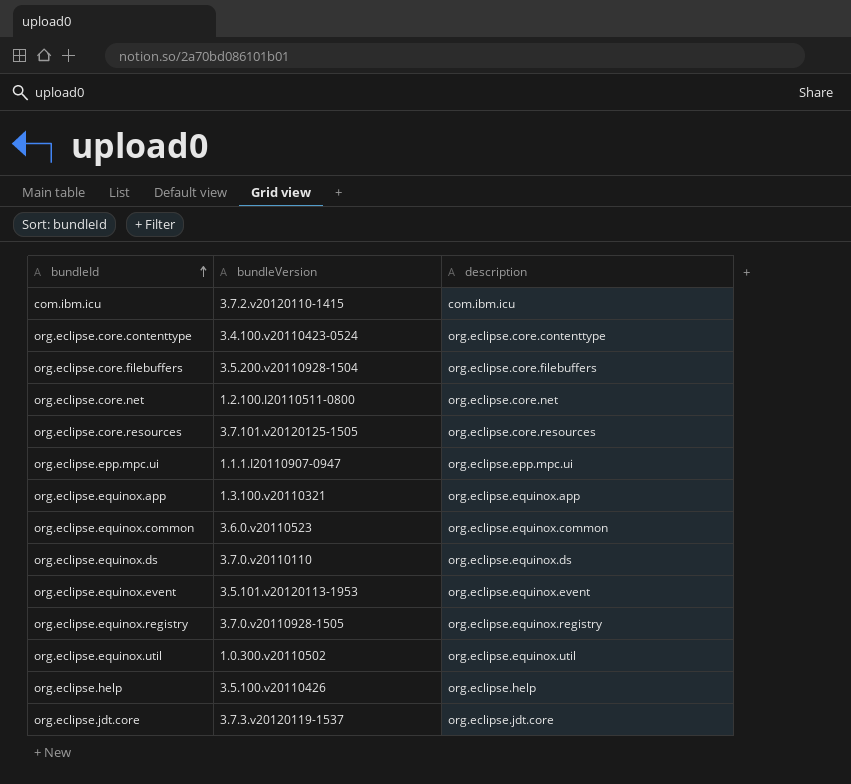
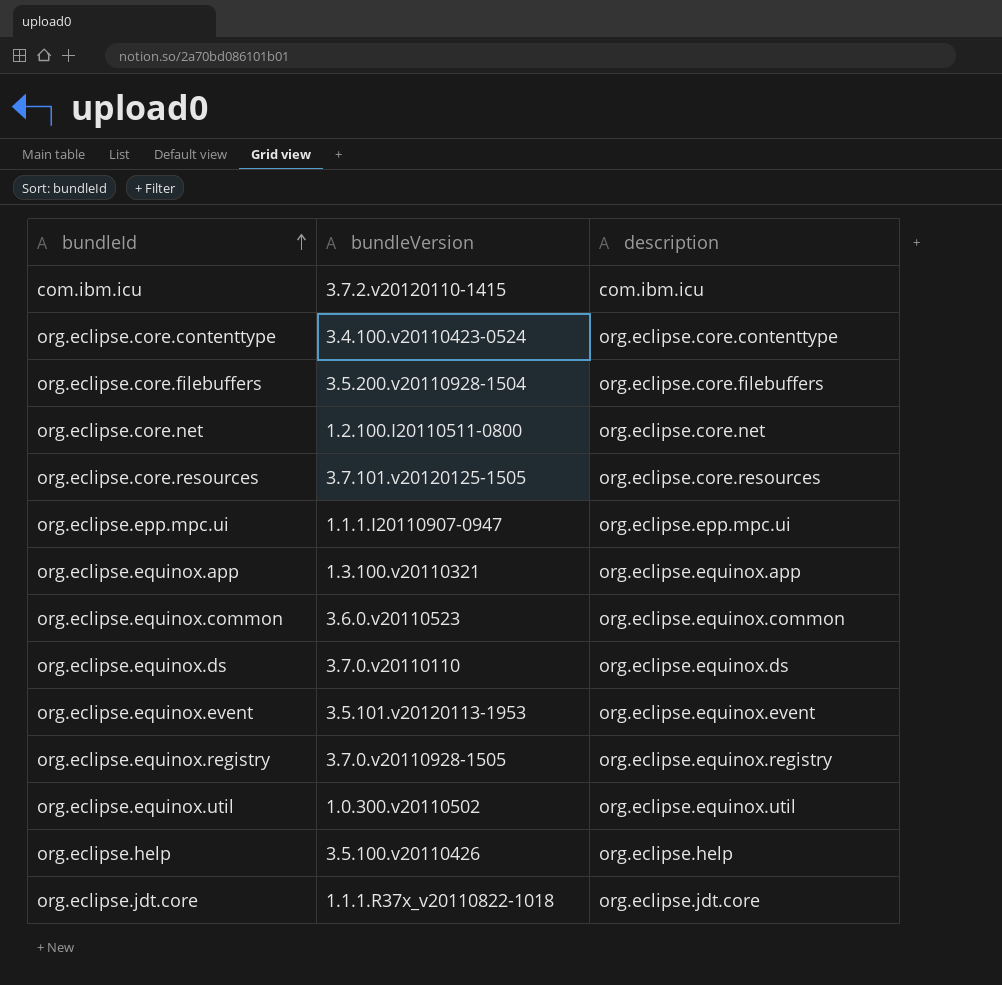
org.eclipse.jdt.core | bundleVersion: 3.7.3.v20120119-1537 -> 1.1.1.R37x_v20110822-1018

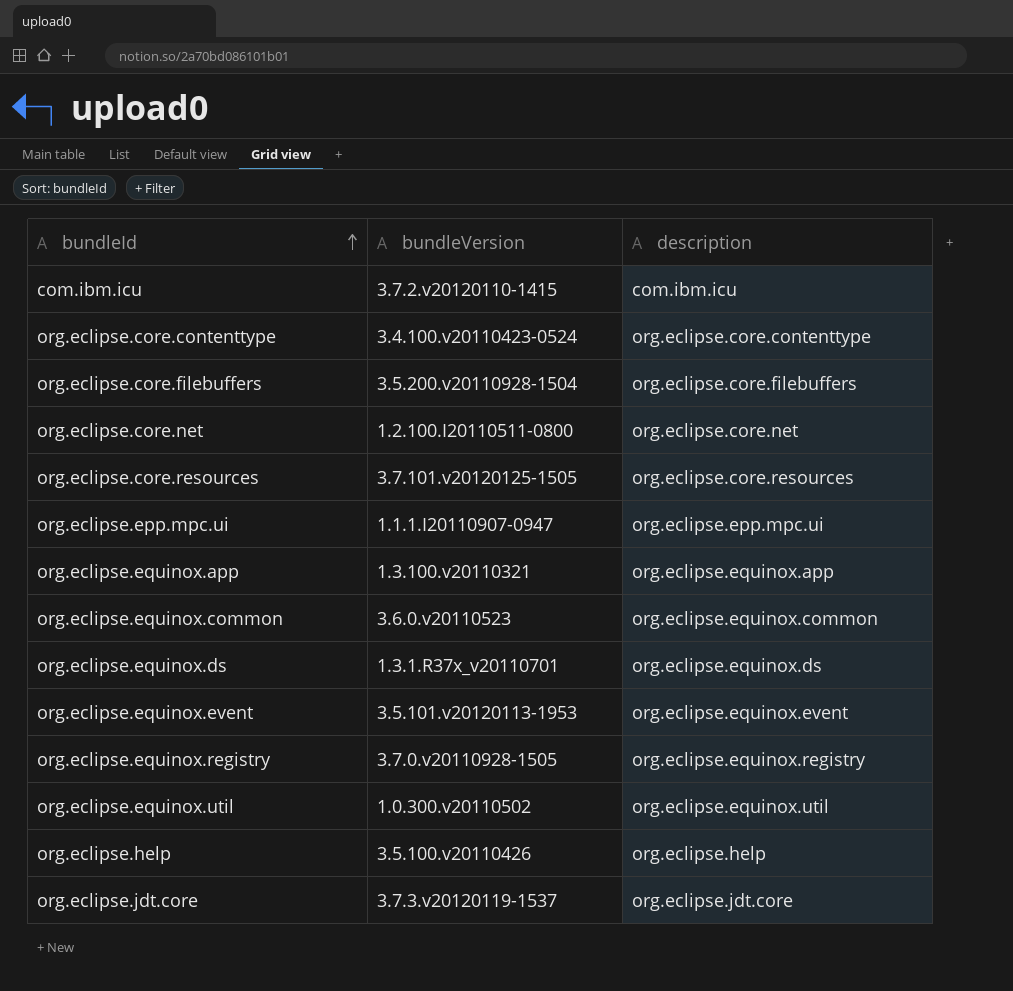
org.eclipse.equinox.ds | bundleVersion: 3.7.0.v20110110 -> 1.3.1.R37x_v20110701
org.eclipse.jdt.core | bundleVersion: 1.1.1.R37x_v20110822-1018 -> 3.7.3.v20120119-1537

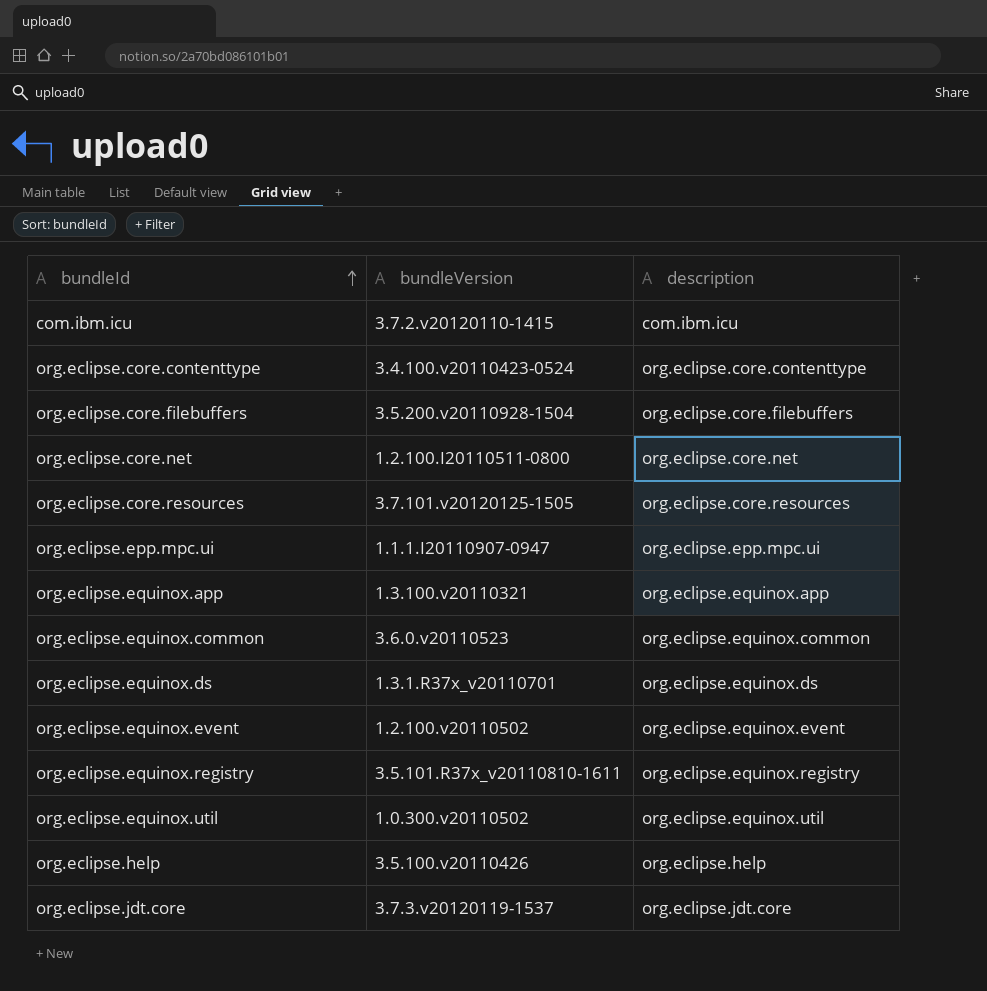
org.eclipse.equinox.event | bundleVersion: 3.5.101.v20120113-1953 -> 1.2.100.v20110502
org.eclipse.equinox.registry | bundleVersion: 3.7.0.v20110928-1505 -> 3.5.101.R37x_v20110810-1611

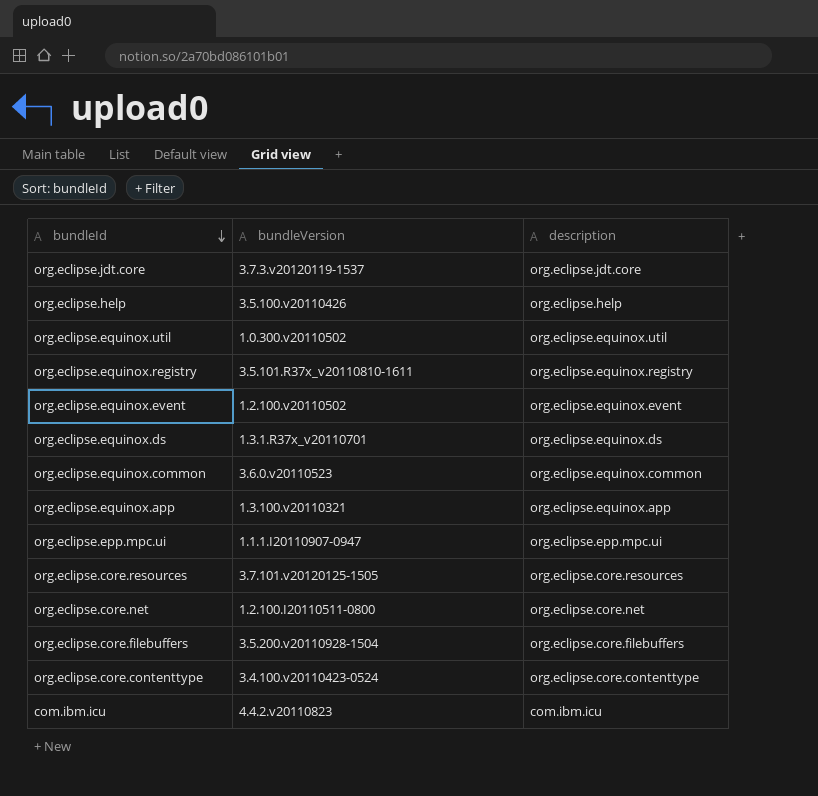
row order: bundleId ascending -> bundleId descending
com.ibm.icu | bundleVersion: 3.7.2.v20120110-1415 -> 4.4.2.v20110823

